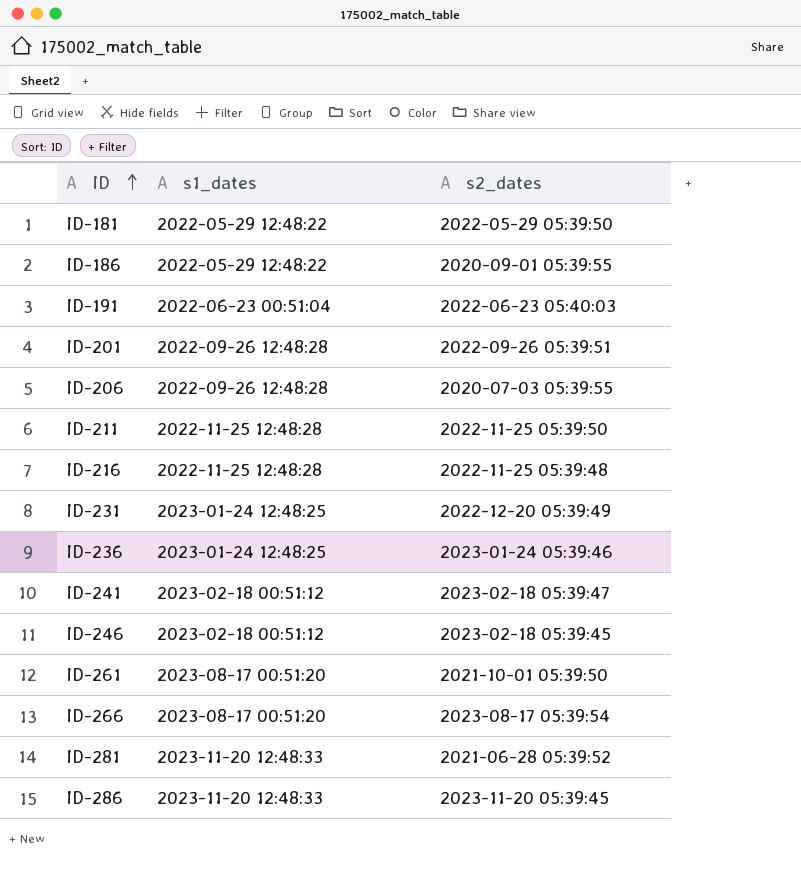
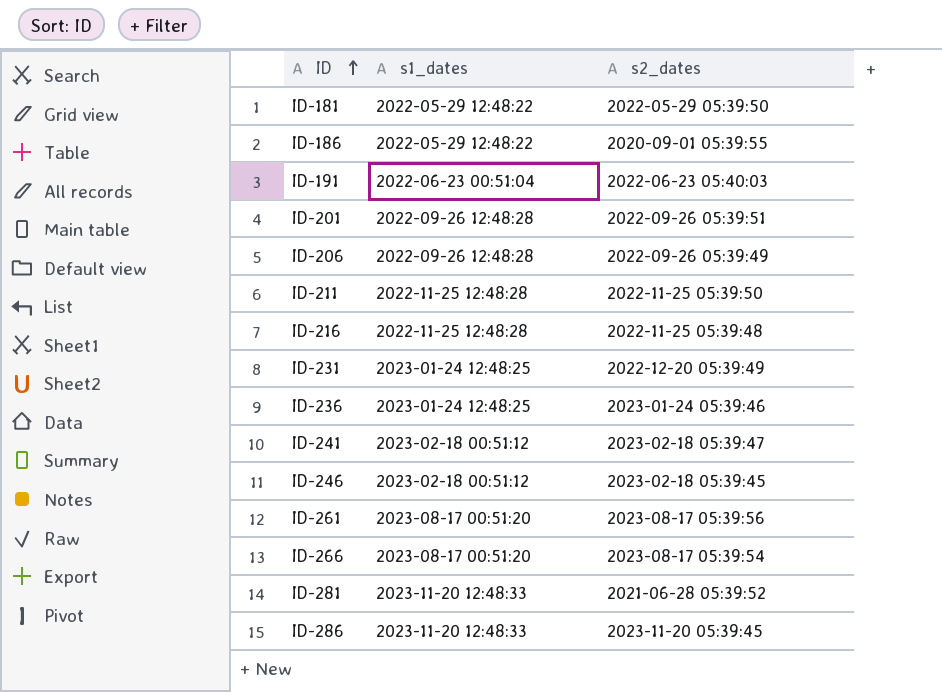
ID-206 | s2_dates: 2020-07-03 05:39:55 -> 2022-09-26 05:39:49
ID-261 | s2_dates: 2021-10-01 05:39:50 -> 2023-08-17 05:39:56

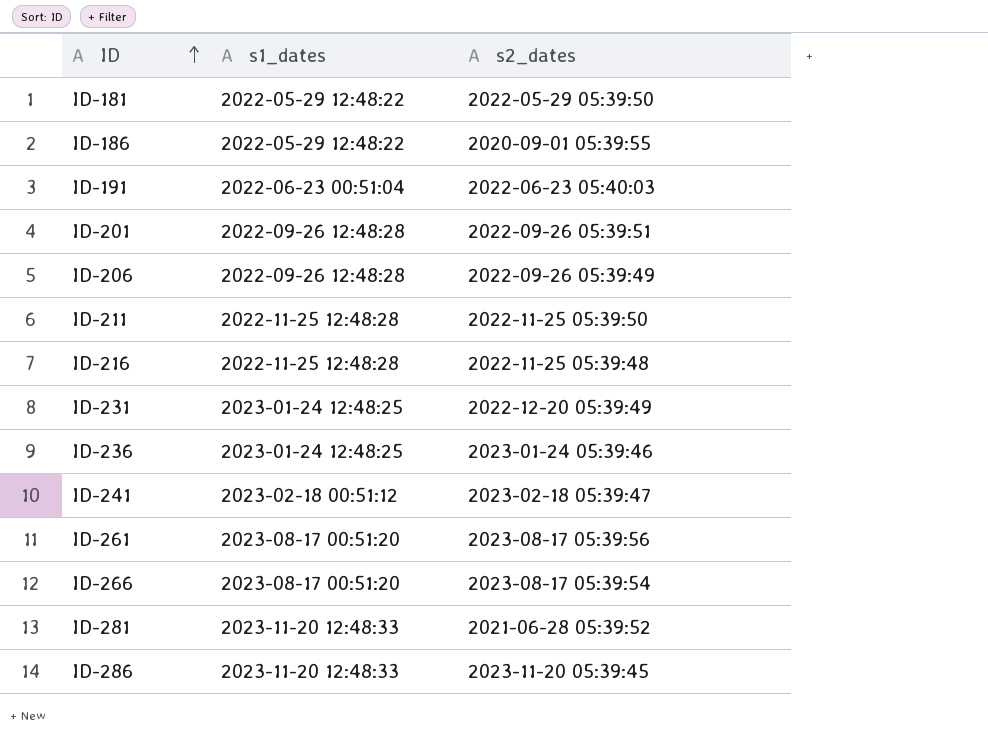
row ID-246: 2023-02-18 00:51:12 | 2023-02-18 05:39:45 -> none

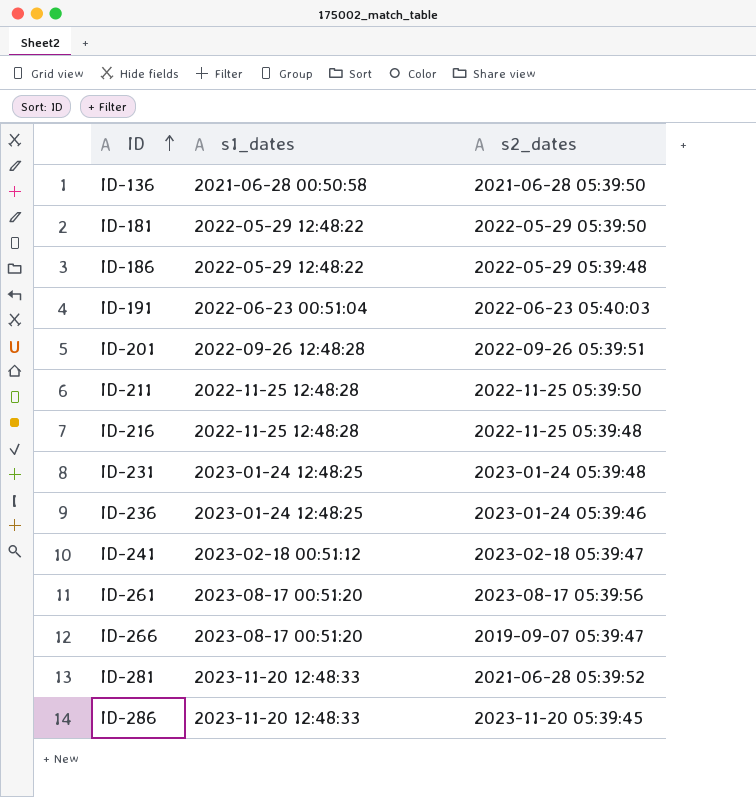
row ID-206: 2022-09-26 12:48:28 | 2022-09-26 05:39:49 -> none
row ID-136: none -> 2021-06-28 00:50:58 | 2021-06-28 05:39:50
ID-186 | s2_dates: 2020-09-01 05:39:55 -> 2022-05-29 05:39:48
ID-231 | s2_dates: 2022-12-20 05:39:49 -> 2023-01-24 05:39:48
ID-266 | s2_dates: 2023-08-17 05:39:54 -> 2019-09-07 05:39:47

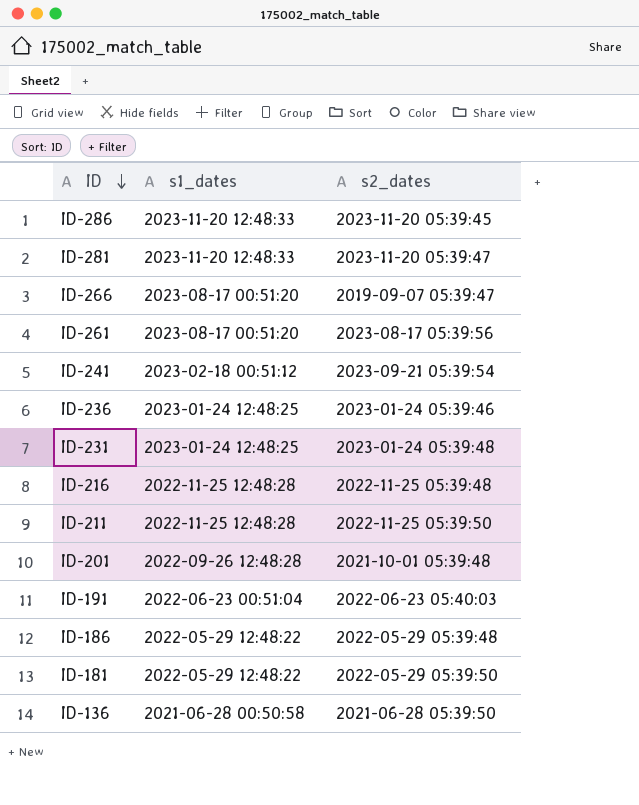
row order: ID ascending -> ID descending
ID-281 | s2_dates: 2021-06-28 05:39:52 -> 2023-11-20 05:39:47
ID-241 | s2_dates: 2023-02-18 05:39:47 -> 2023-09-21 05:39:54
ID-201 | s2_dates: 2022-09-26 05:39:51 -> 2021-10-01 05:39:48

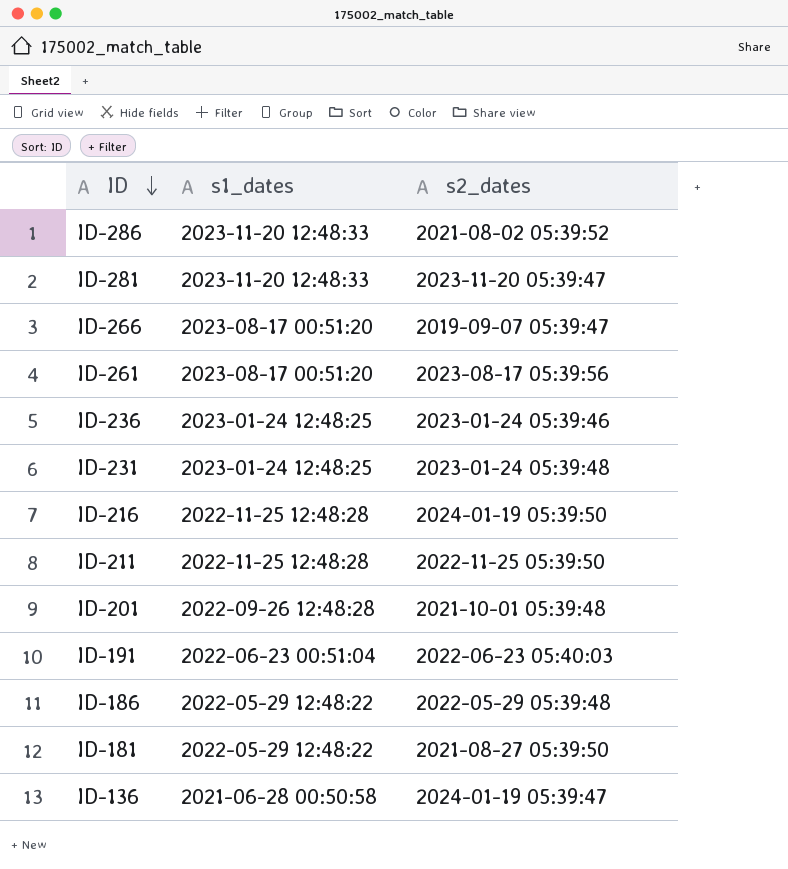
row ID-241: 2023-02-18 00:51:12 | 2023-09-21 05:39:54 -> none
ID-286 | s2_dates: 2023-11-20 05:39:45 -> 2021-08-02 05:39:52
ID-216 | s2_dates: 2022-11-25 05:39:48 -> 2024-01-19 05:39:50
ID-181 | s2_dates: 2022-05-29 05:39:50 -> 2021-08-27 05:39:50
ID-136 | s2_dates: 2021-06-28 05:39:50 -> 2024-01-19 05:39:47

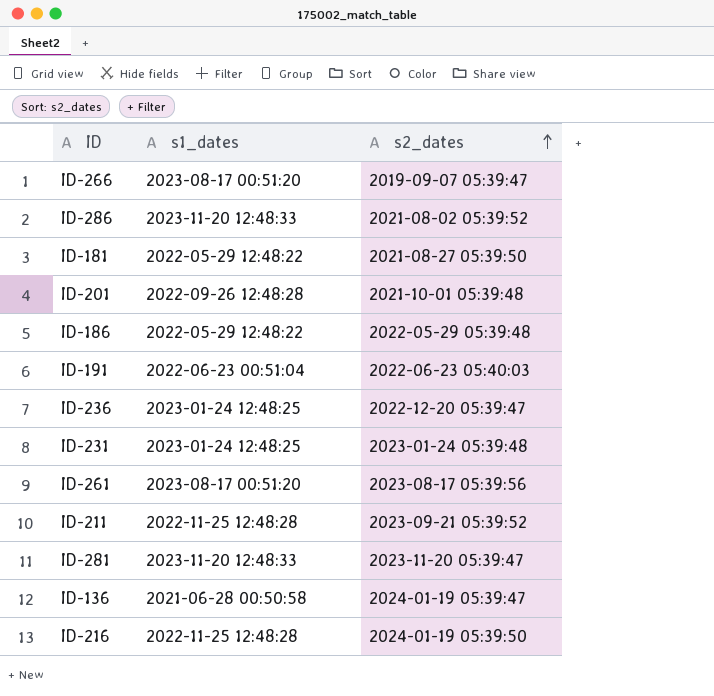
row order: ID descending -> s2_dates ascending
ID-236 | s2_dates: 2023-01-24 05:39:46 -> 2022-12-20 05:39:47
ID-211 | s2_dates: 2022-11-25 05:39:50 -> 2023-09-21 05:39:52

